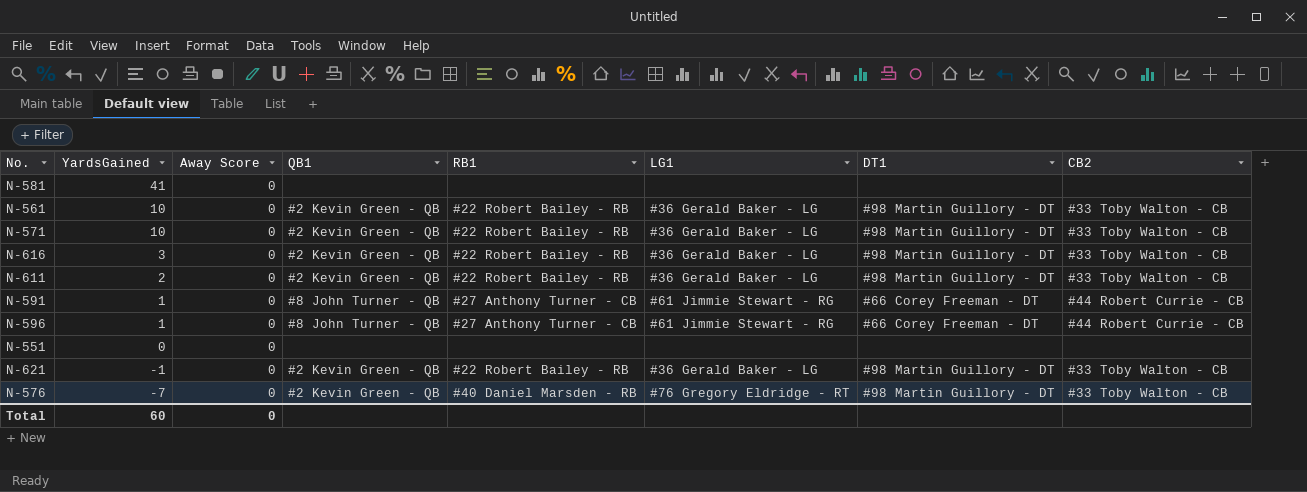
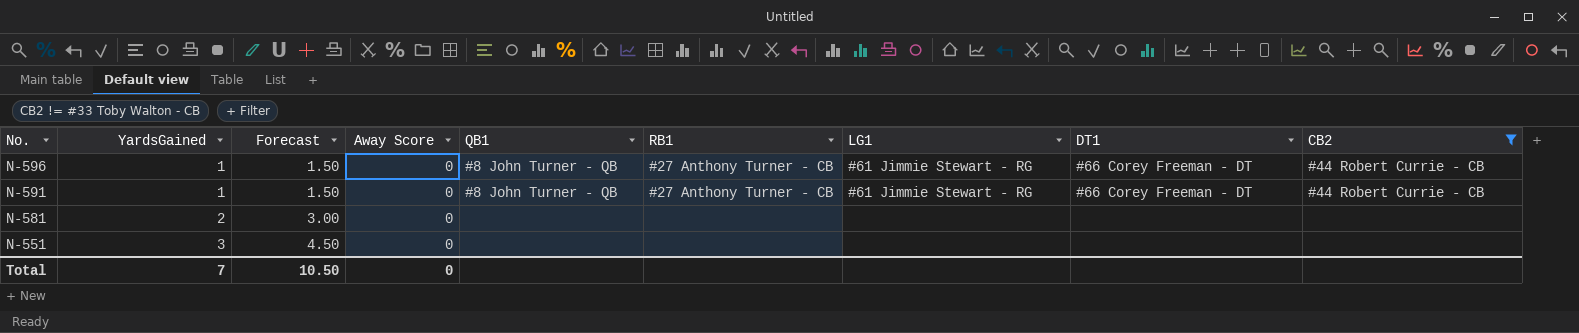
filter: none -> CB2 != #33 Toby Walton - CB
row order: YardsGained descending -> No. descending
column Forecast | formula: none -> [YardsGained] * 1.5
N-581 | YardsGained: 41 -> 2
N-551 | YardsGained: 0 -> 3
Total | YardsGained: 60 -> 7

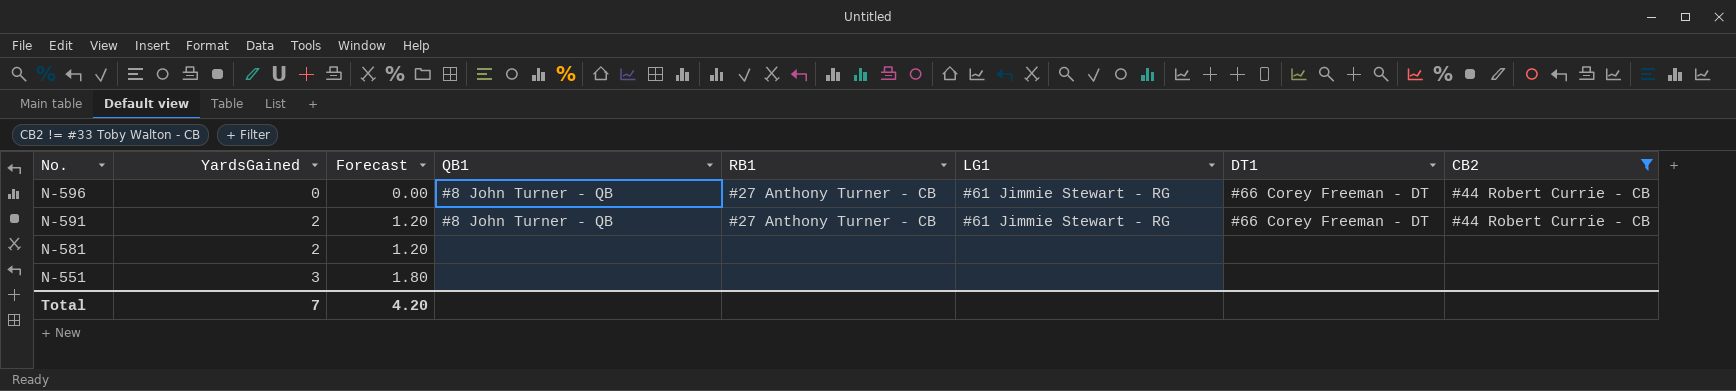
column Away Score | position: 4 -> none
column Forecast | formula: [YardsGained] * 1.5 -> [YardsGained] * 0.6
N-596 | YardsGained: 1 -> 0
N-591 | YardsGained: 1 -> 2
Total | Forecast: 10.50 -> 4.20

